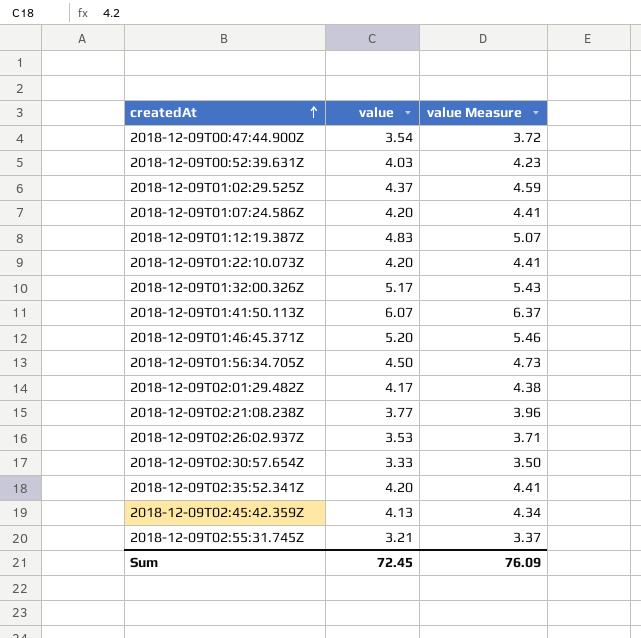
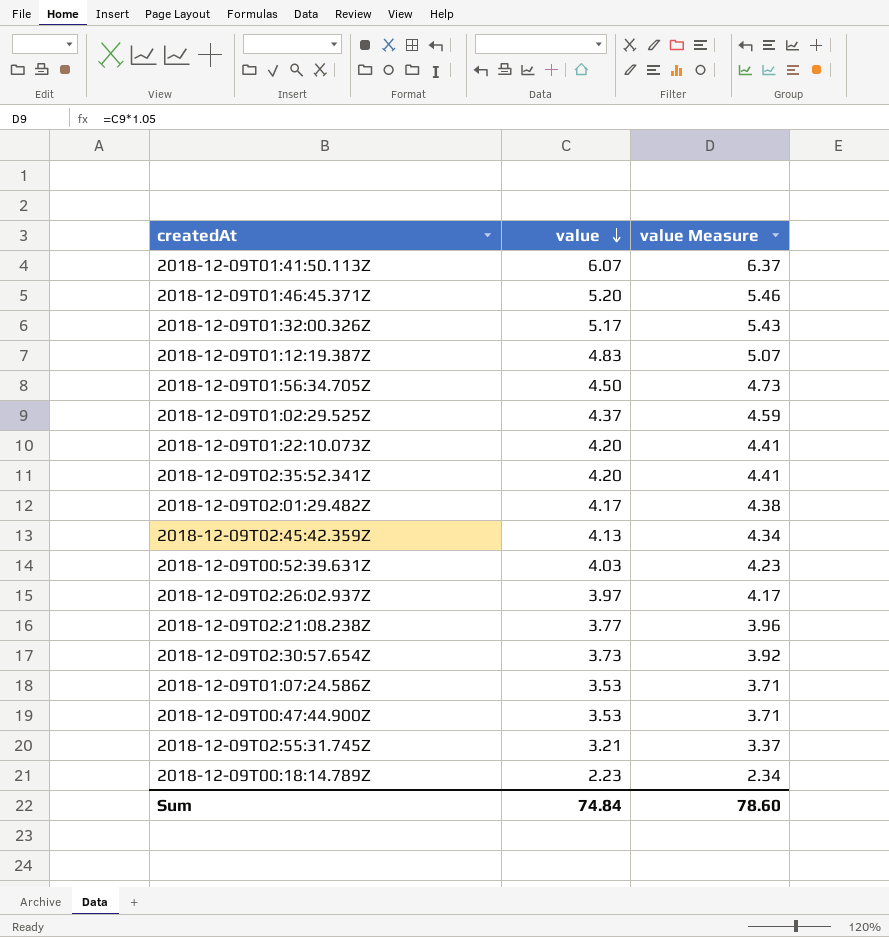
row order: createdAt ascending -> value descending
2018-12-09T02:26:02.937Z | value: 3.53 -> 3.97
2018-12-09T02:26:02.937Z | value Measure: 3.71 -> 4.17
2018-12-09T02:30:57.654Z | value: 3.33 -> 3.73
2018-12-09T02:30:57.654Z | value Measure: 3.50 -> 3.92
2018-12-09T01:07:24.586Z | value: 4.20 -> 3.53
2018-12-09T01:07:24.586Z | value Measure: 4.41 -> 3.71
2018-12-09T00:47:44.900Z | value: 3.54 -> 3.53
2018-12-09T00:47:44.900Z | value Measure: 3.72 -> 3.71
row 2018-12-09T00:18:14.789Z: none -> 2.23 | 2.34
Sum | value: 72.45 -> 74.84
Sum | value Measure: 76.09 -> 78.60

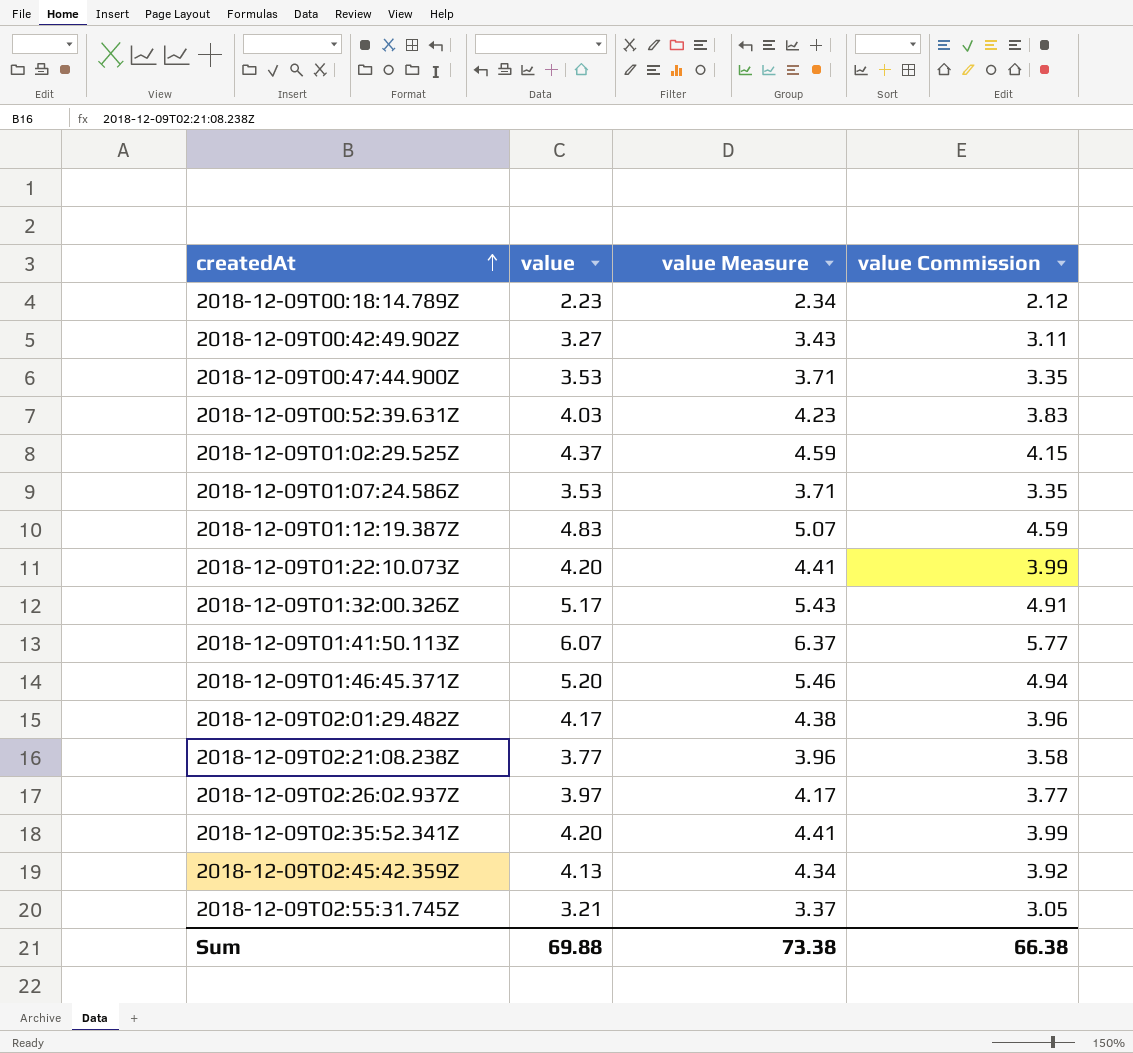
row order: value descending -> createdAt ascending
column value Commission | formula: none -> [value] * 0.95
row 2018-12-09T01:56:34.705Z: 4.50 | 4.73 -> none
row 2018-12-09T02:30:57.654Z: 3.73 | 3.92 -> none
row 2018-12-09T00:42:49.902Z: none -> 3.27 | 3.43 | 3.11
Sum | value: 74.84 -> 69.88
Sum | value Measure: 78.60 -> 73.38

